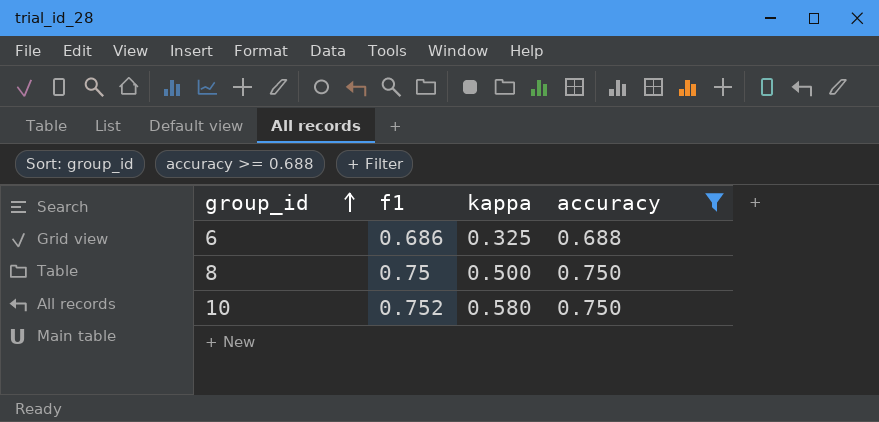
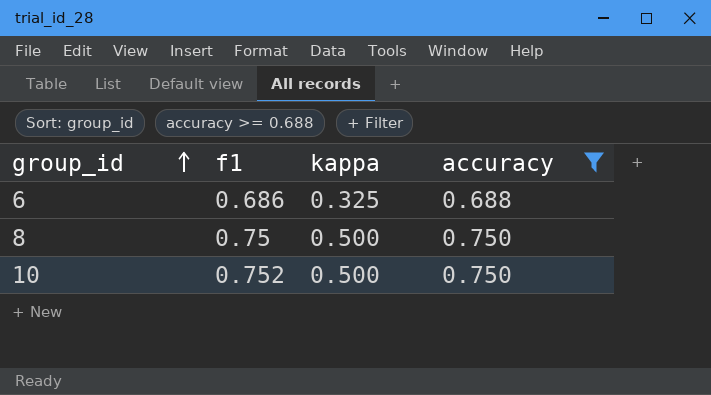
10 | kappa: 0.580 -> 0.500

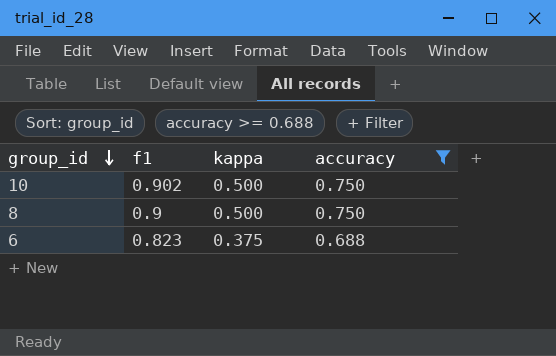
row order: group_id ascending -> group_id descending
10 | f1: 0.752 -> 0.902
8 | f1: 0.75 -> 0.9
6 | f1: 0.686 -> 0.823
6 | kappa: 0.325 -> 0.375

